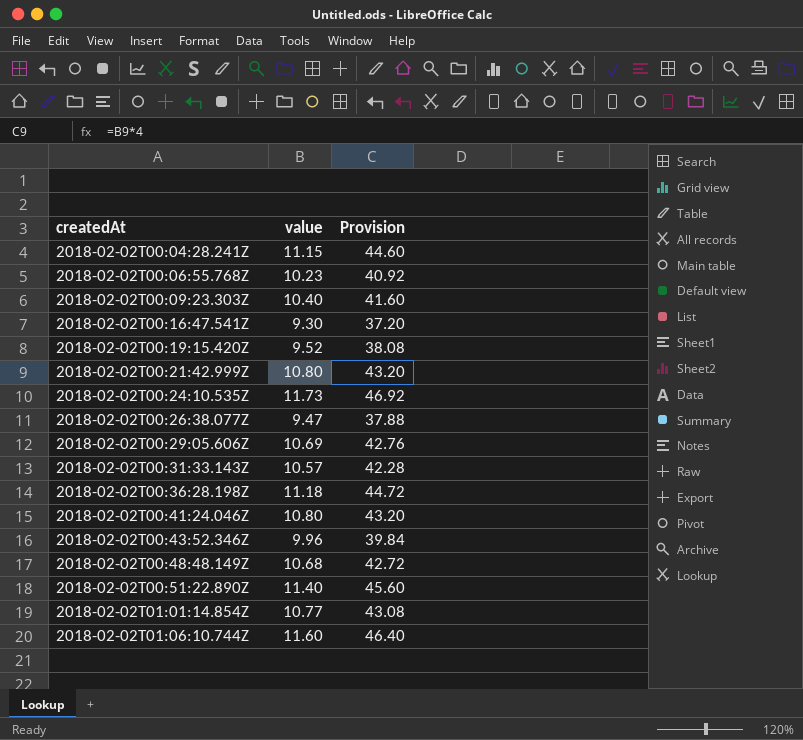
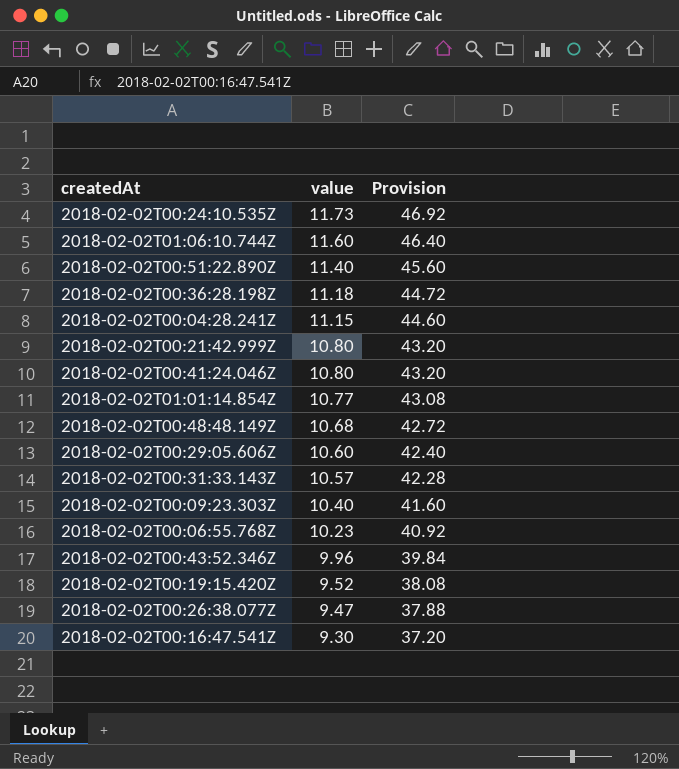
row order: createdAt ascending -> value descending
2018-02-02T00:29:05.606Z | value: 10.69 -> 10.60
2018-02-02T00:29:05.606Z | Provision: 42.76 -> 42.40

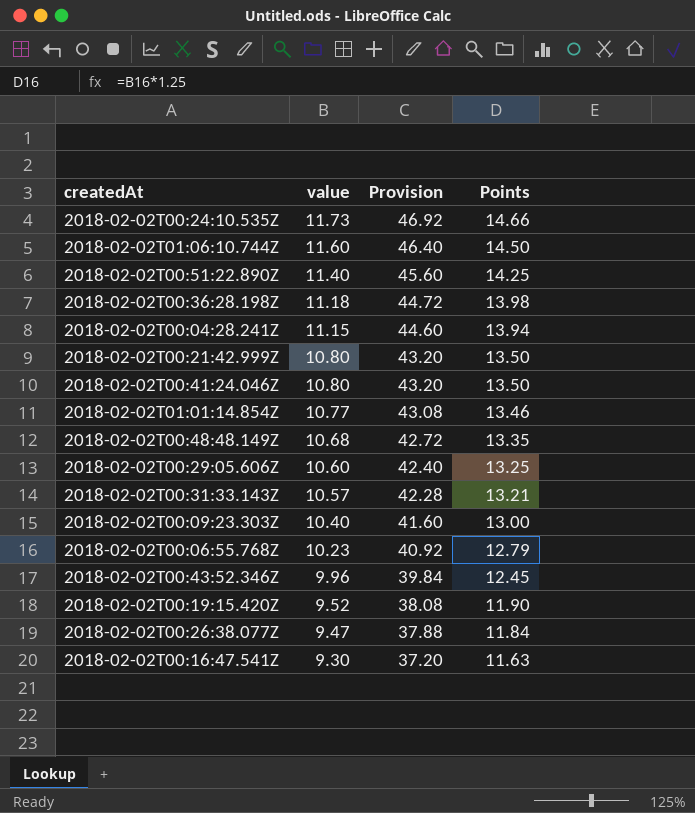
column Points | formula: none -> [value] * 1.25

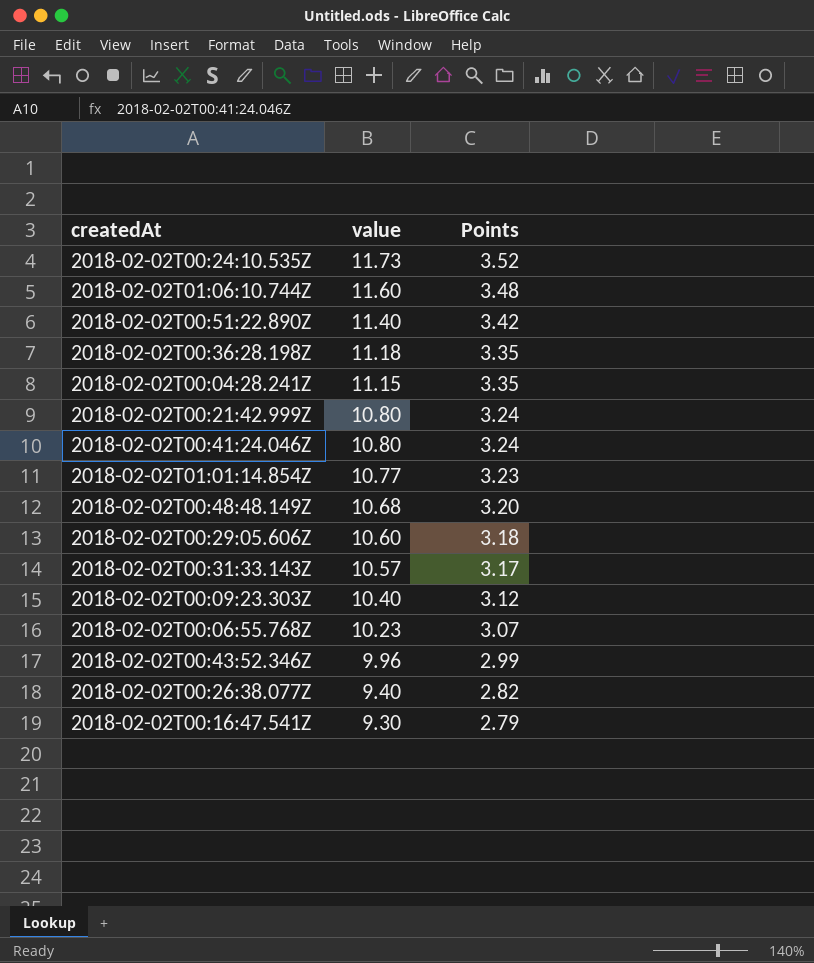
column Provision | formula: [value] * 4 -> none
column Points | formula: [value] * 1.25 -> [value] * 0.3
row 2018-02-02T00:19:15.420Z: 9.52 | 38.08 | 11.90 -> none
2018-02-02T00:26:38.077Z | value: 9.47 -> 9.40

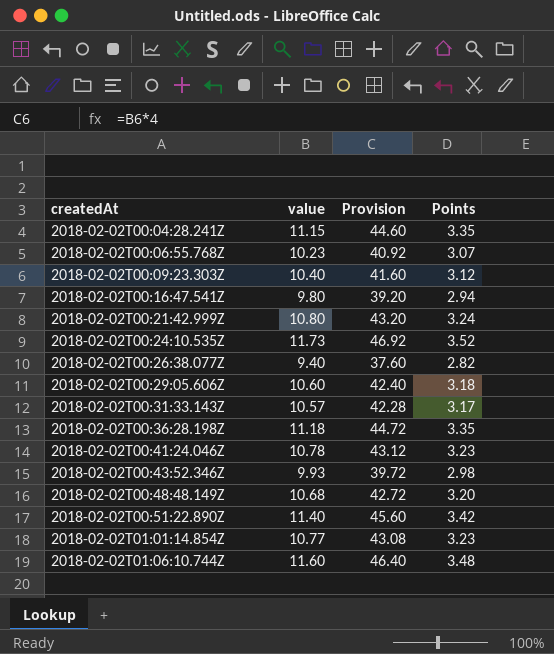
row order: value descending -> createdAt ascending
column Provision | formula: none -> [value] * 4
2018-02-02T00:16:47.541Z | value: 9.30 -> 9.80
2018-02-02T00:16:47.541Z | Points: 2.79 -> 2.94
2018-02-02T00:41:24.046Z | value: 10.80 -> 10.78
2018-02-02T00:41:24.046Z | Points: 3.24 -> 3.23
2018-02-02T00:43:52.346Z | value: 9.96 -> 9.93
2018-02-02T00:43:52.346Z | Points: 2.99 -> 2.98

